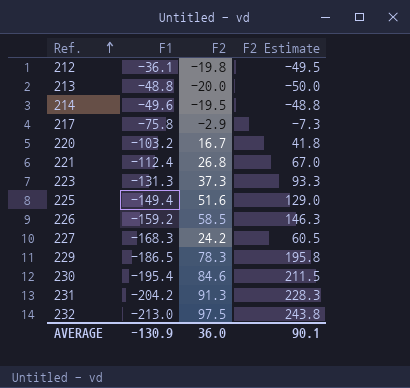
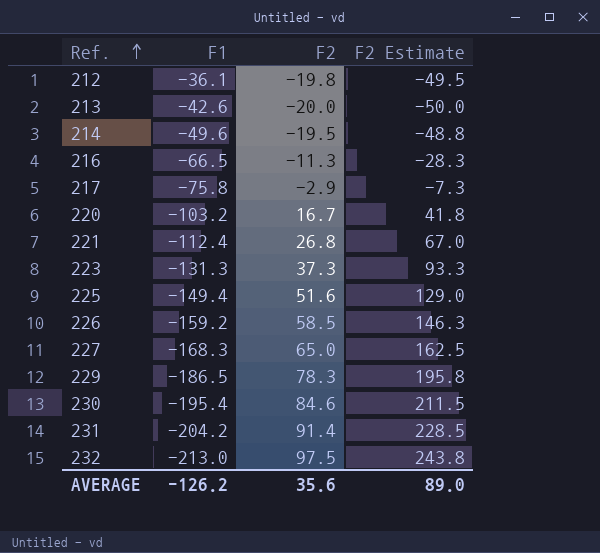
213 | F1: -48.8 -> -42.6
row 216: none -> -66.5 | -11.3 | -28.3
227 | F2: 24.2 -> 65.0
227 | F2 Estimate: 60.5 -> 162.5
231 | F2: 91.3 -> 91.4
231 | F2 Estimate: 228.3 -> 228.5
AVERAGE | F1: -130.9 -> -126.2
AVERAGE | F2: 36.0 -> 35.6
AVERAGE | F2 Estimate: 90.1 -> 89.0

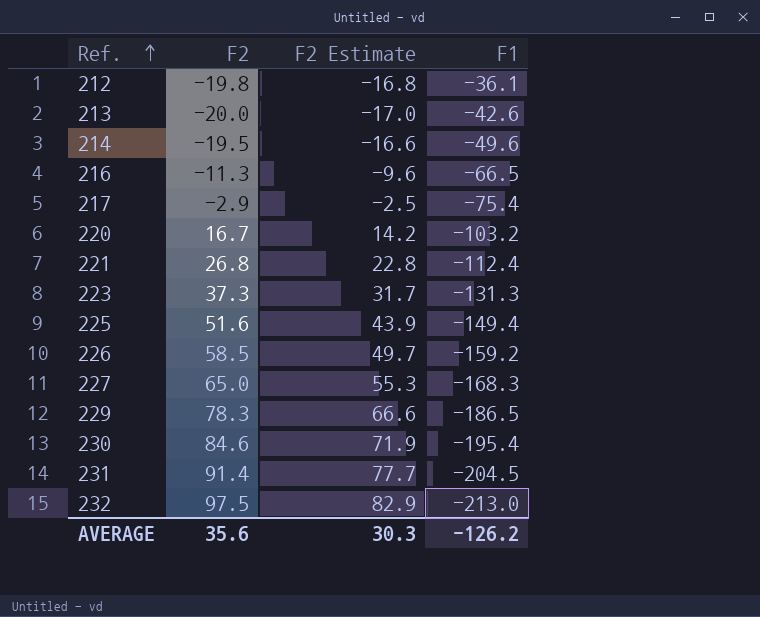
column F2 Estimate | formula: [F2] * 2.5 -> [F2] * 0.85
column F1 | position: 2 -> 4
217 | F1: -75.8 -> -75.4
231 | F1: -204.2 -> -204.5
AVERAGE | F2 Estimate: 89.0 -> 30.3

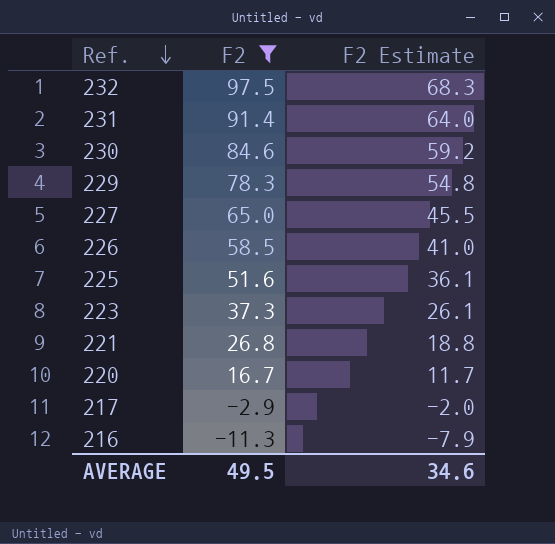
filter: none -> F2 >= -11.3
row order: Ref. ascending -> Ref. descending
column F1 | position: 4 -> none
column F2 Estimate | formula: [F2] * 0.85 -> [F2] * 0.7
AVERAGE | F2: 35.6 -> 49.5
AVERAGE | F2 Estimate: 30.3 -> 34.6

